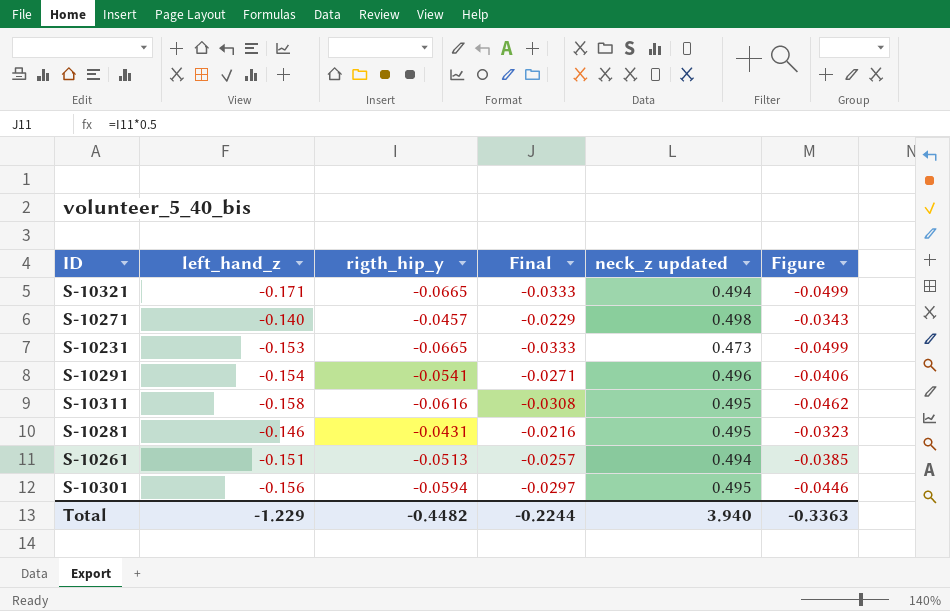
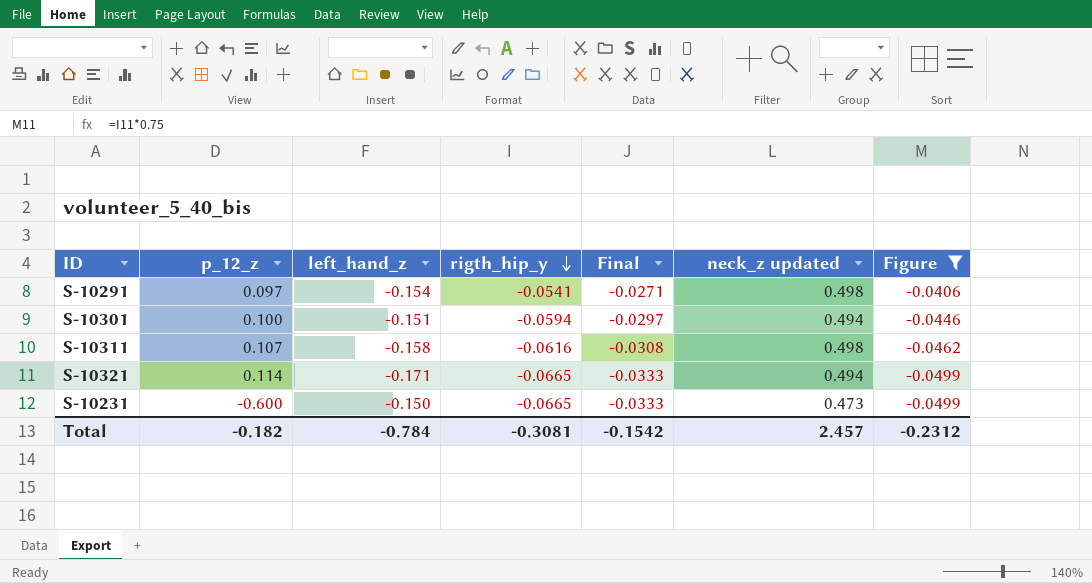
filter: none -> Figure <= -0.0406
row order: none -> rigth_hip_y descending
column p_12_z | position: none -> 2
S-10291 | neck_z updated: 0.496 -> 0.498
S-10301 | left_hand_z: -0.156 -> -0.151
S-10301 | neck_z updated: 0.495 -> 0.494
S-10311 | neck_z updated: 0.495 -> 0.498
S-10231 | left_hand_z: -0.153 -> -0.150
Total | left_hand_z: -1.229 -> -0.784
Total | rigth_hip_y: -0.4482 -> -0.3081
Total | Final: -0.2244 -> -0.1542
Total | neck_z updated: 3.940 -> 2.457
Total | Figure: -0.3363 -> -0.2312

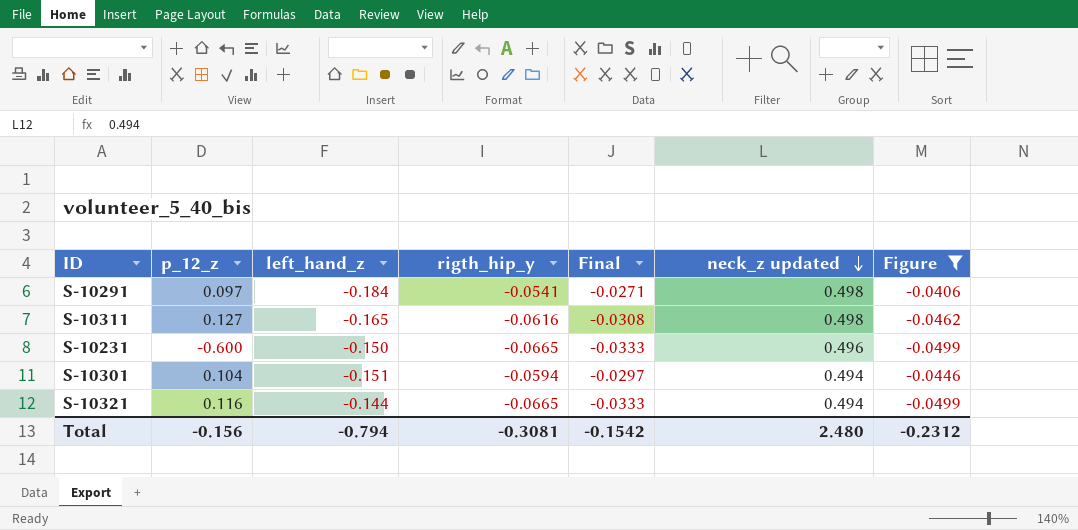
row order: rigth_hip_y descending -> neck_z updated descending
S-10291 | left_hand_z: -0.154 -> -0.184
S-10311 | p_12_z: 0.107 -> 0.127
S-10311 | left_hand_z: -0.158 -> -0.165
S-10231 | neck_z updated: 0.473 -> 0.496
S-10301 | p_12_z: 0.100 -> 0.104
S-10321 | p_12_z: 0.114 -> 0.116
S-10321 | left_hand_z: -0.171 -> -0.144
Total | p_12_z: -0.182 -> -0.156
Total | left_hand_z: -0.784 -> -0.794
Total | neck_z updated: 2.457 -> 2.480

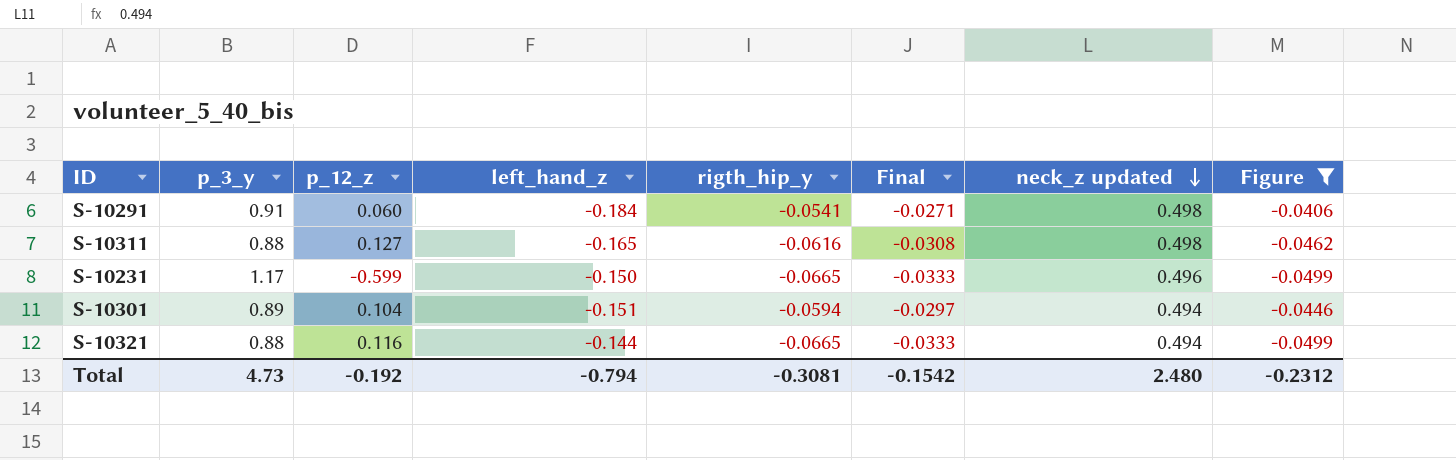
column p_3_y | position: none -> 2
S-10291 | p_12_z: 0.097 -> 0.060
S-10231 | p_12_z: -0.600 -> -0.599
Total | p_12_z: -0.156 -> -0.192

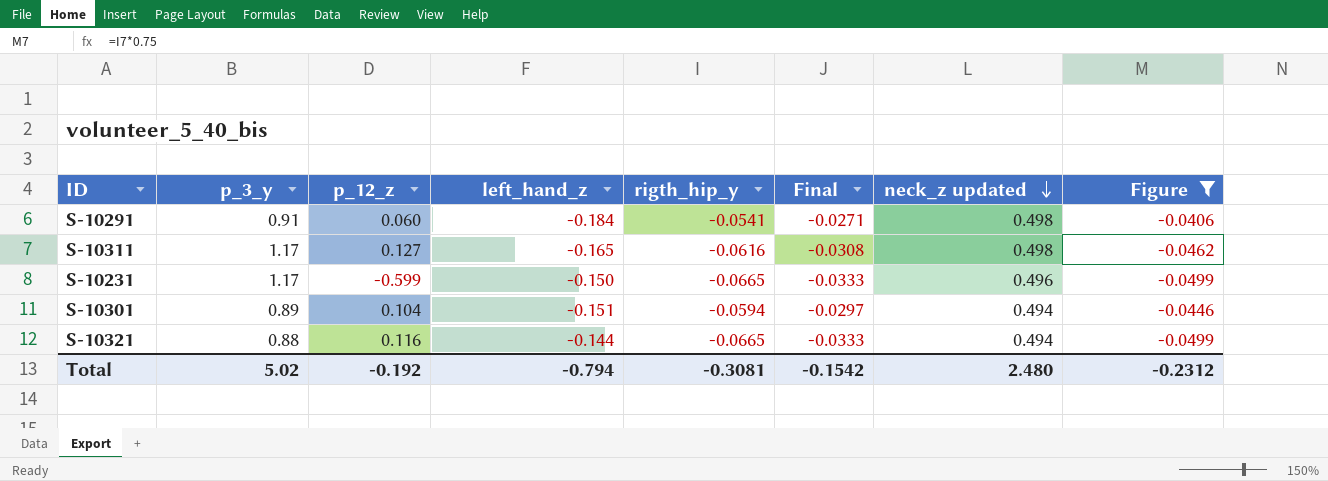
S-10311 | p_3_y: 0.88 -> 1.17
Total | p_3_y: 4.73 -> 5.02

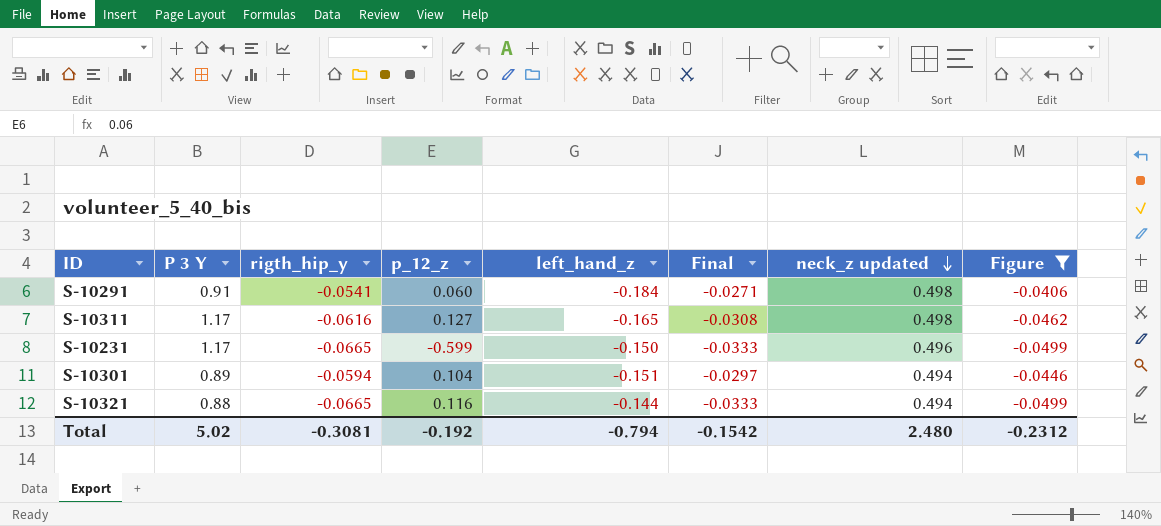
column name: p_3_y -> P 3 Y
column rigth_hip_y | position: 5 -> 3

